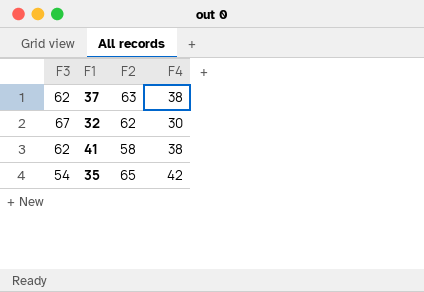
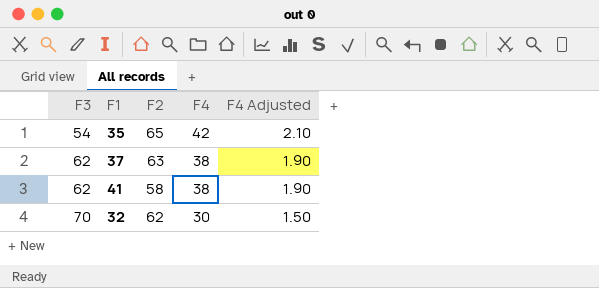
row order: none -> F3 ascending
column F4 Adjusted | formula: none -> [F4] * 0.05
32 | F3: 67 -> 70

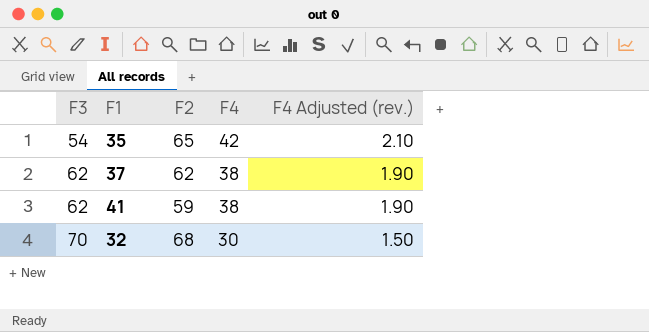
column name: F4 Adjusted -> F4 Adjusted (rev.)
37 | F2: 63 -> 62
41 | F2: 58 -> 59
32 | F2: 62 -> 68

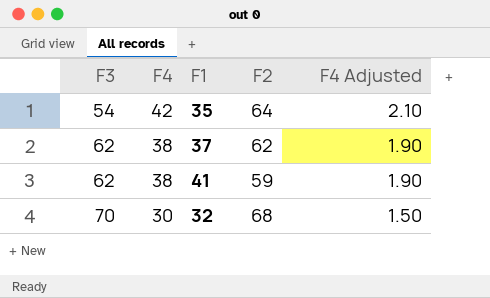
column F4 | position: 4 -> 2
column name: F4 Adjusted (rev.) -> F4 Adjusted
35 | F2: 65 -> 64

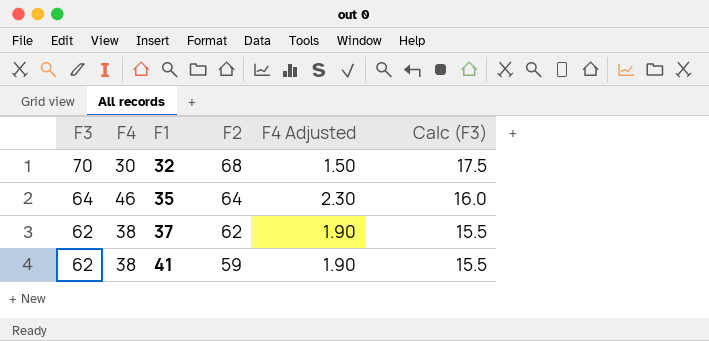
row order: F3 ascending -> F3 descending
column Calc (F3) | formula: none -> [F3] * 0.25
35 | F3: 54 -> 64
35 | F4: 42 -> 46
35 | F4 Adjusted: 2.10 -> 2.30

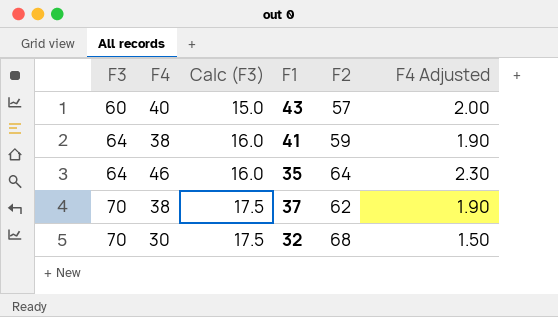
row order: F3 descending -> F3 ascending
column Calc (F3) | position: 6 -> 3
row 43: none -> 60 | 40 | 15.0 | 57 | 2.00
41 | F3: 62 -> 64
41 | Calc (F3): 15.5 -> 16.0
37 | F3: 62 -> 70
37 | Calc (F3): 15.5 -> 17.5

